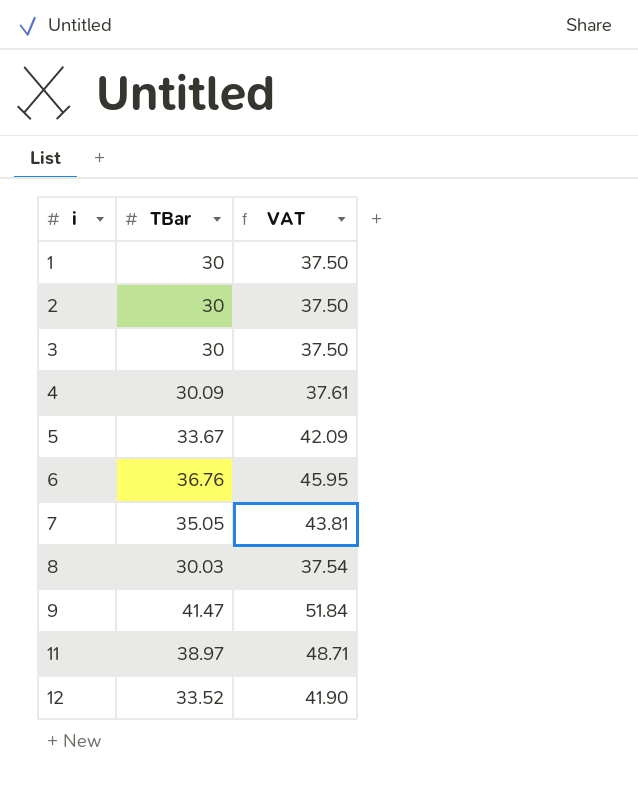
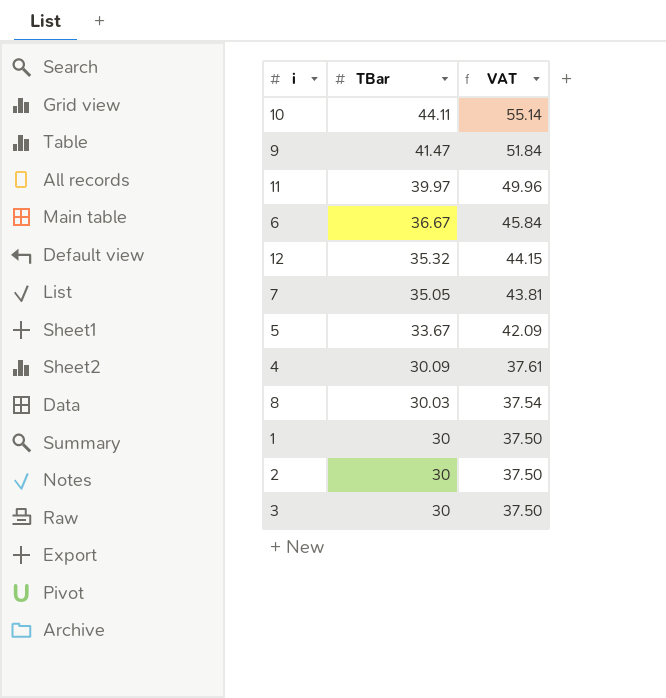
row order: i ascending -> TBar descending
row 10: none -> 44.11 | 55.14
11 | TBar: 38.97 -> 39.97
11 | VAT: 48.71 -> 49.96
6 | TBar: 36.76 -> 36.67
6 | VAT: 45.95 -> 45.84
12 | TBar: 33.52 -> 35.32
12 | VAT: 41.90 -> 44.15

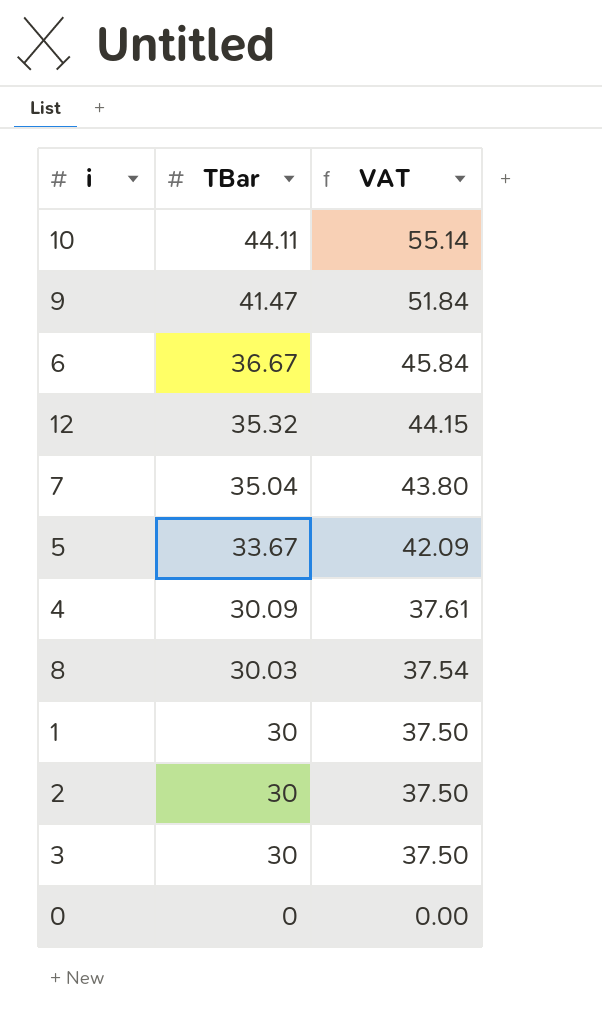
row 11: 39.97 | 49.96 -> none
7 | TBar: 35.05 -> 35.04
7 | VAT: 43.81 -> 43.80
row 0: none -> 0 | 0.00

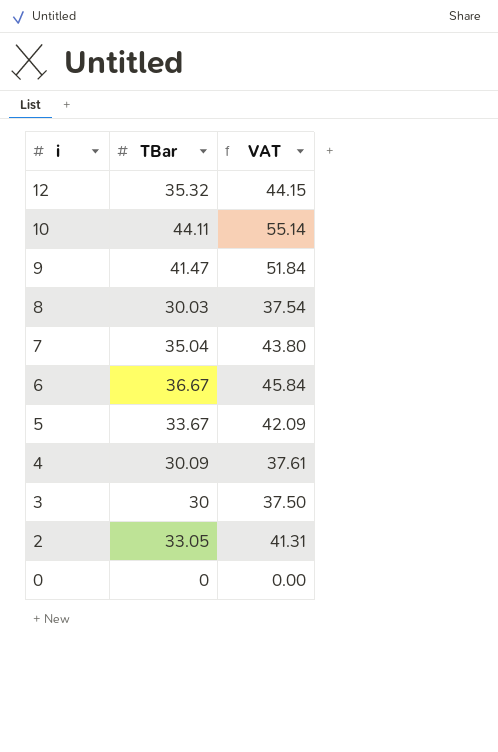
row order: TBar descending -> i descending
row 1: 30 | 37.50 -> none
2 | TBar: 30 -> 33.05
2 | VAT: 37.50 -> 41.31

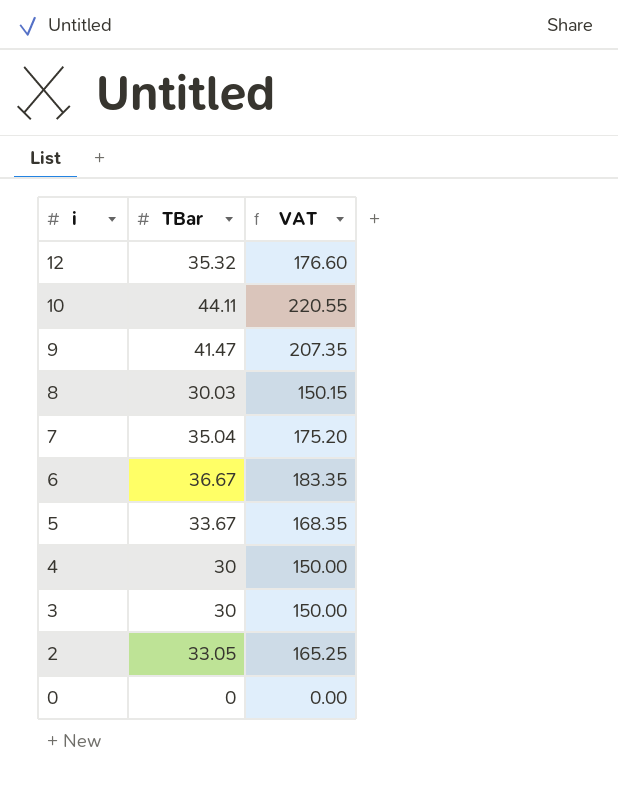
column VAT | formula: [TBar] * 1.25 -> [TBar] * 5
4 | TBar: 30.09 -> 30

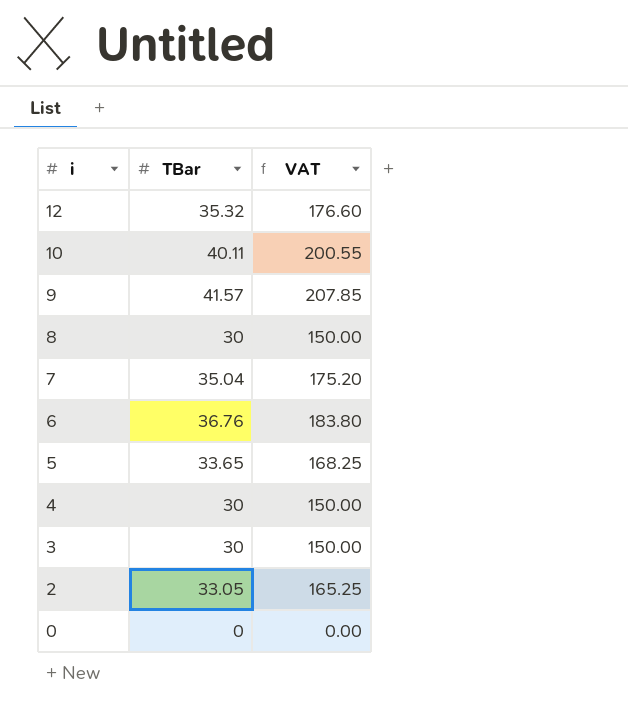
10 | TBar: 44.11 -> 40.11
10 | VAT: 220.55 -> 200.55
9 | TBar: 41.47 -> 41.57
9 | VAT: 207.35 -> 207.85
8 | TBar: 30.03 -> 30
8 | VAT: 150.15 -> 150.00
6 | TBar: 36.67 -> 36.76
6 | VAT: 183.35 -> 183.80
5 | TBar: 33.67 -> 33.65
5 | VAT: 168.35 -> 168.25

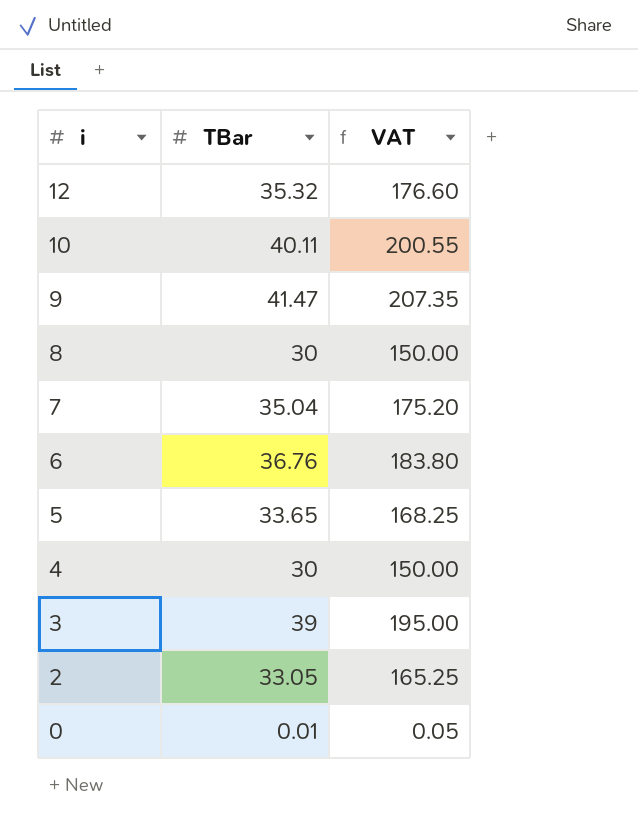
9 | TBar: 41.57 -> 41.47
9 | VAT: 207.85 -> 207.35
3 | TBar: 30 -> 39
3 | VAT: 150.00 -> 195.00
0 | TBar: 0 -> 0.01
0 | VAT: 0.00 -> 0.05

